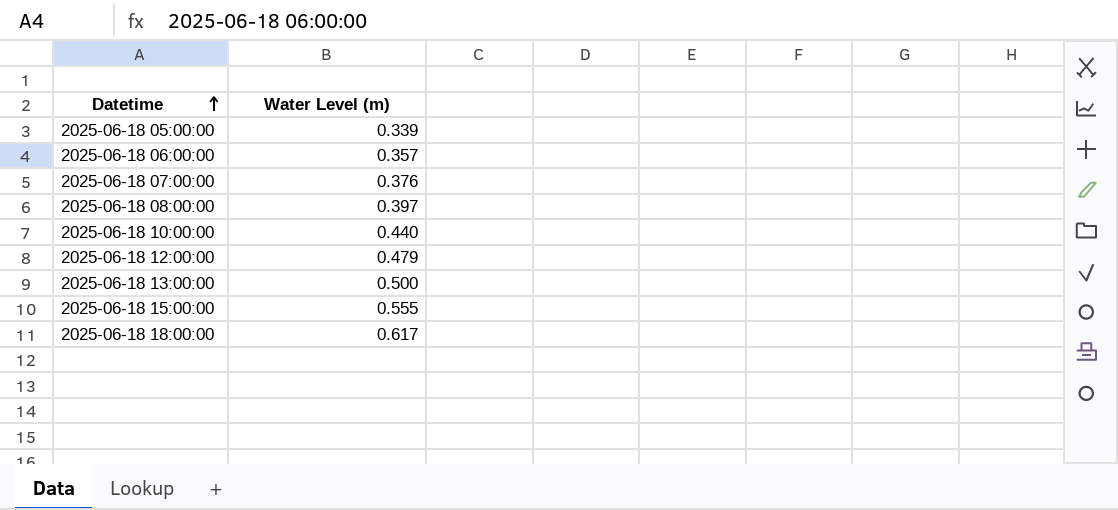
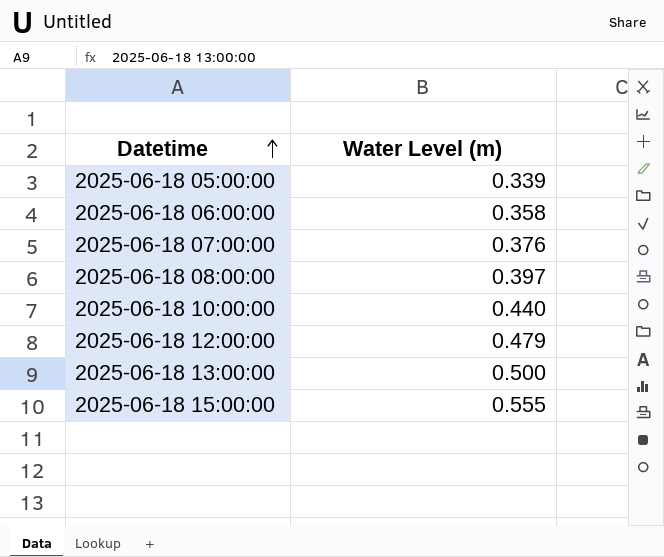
row 2025-06-18 18:00:00: 0.617 -> none
2025-06-18 06:00:00 | Water Level (m): 0.357 -> 0.358

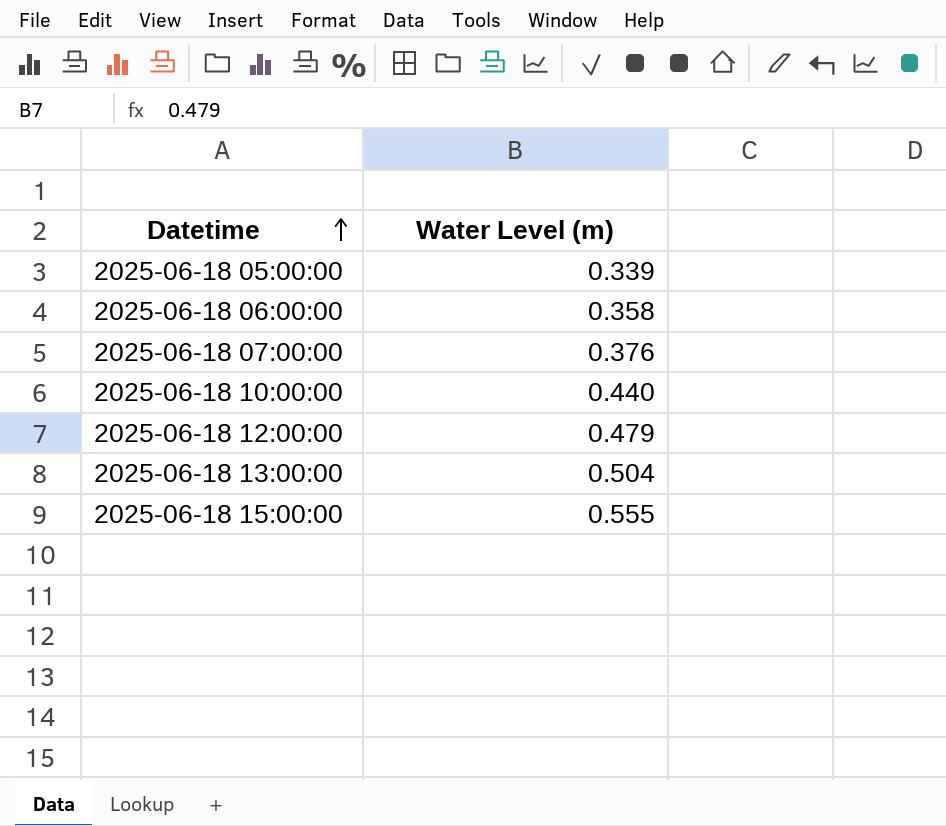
row 2025-06-18 08:00:00: 0.397 -> none
2025-06-18 13:00:00 | Water Level (m): 0.500 -> 0.504

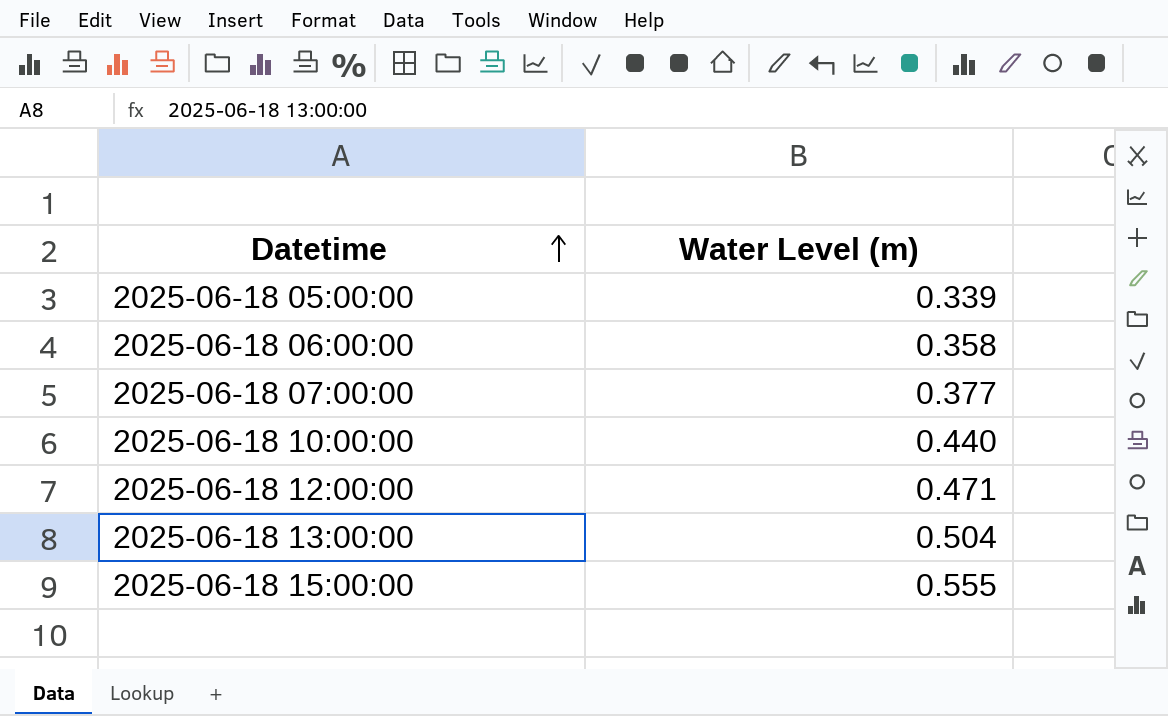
2025-06-18 07:00:00 | Water Level (m): 0.376 -> 0.377
2025-06-18 12:00:00 | Water Level (m): 0.479 -> 0.471

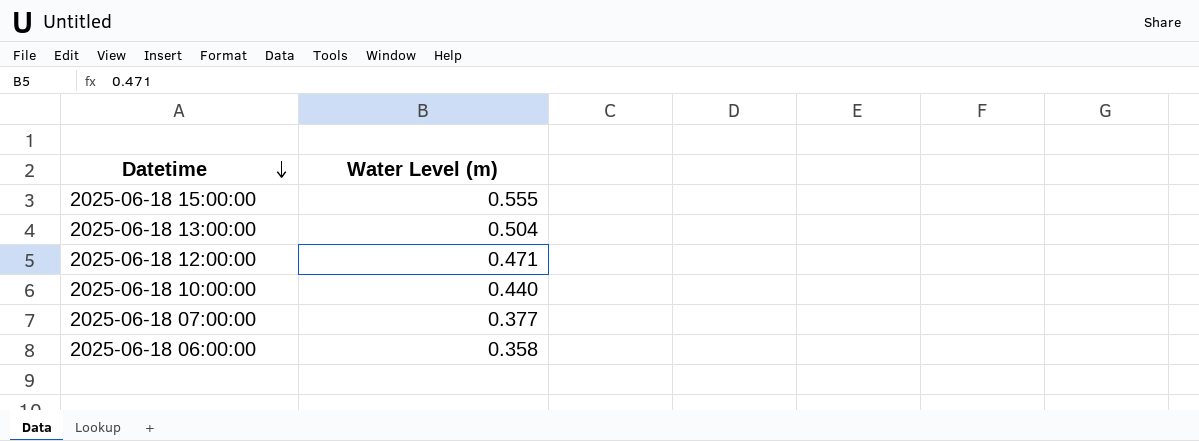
row order: Datetime ascending -> Datetime descending
row 2025-06-18 05:00:00: 0.339 -> none

